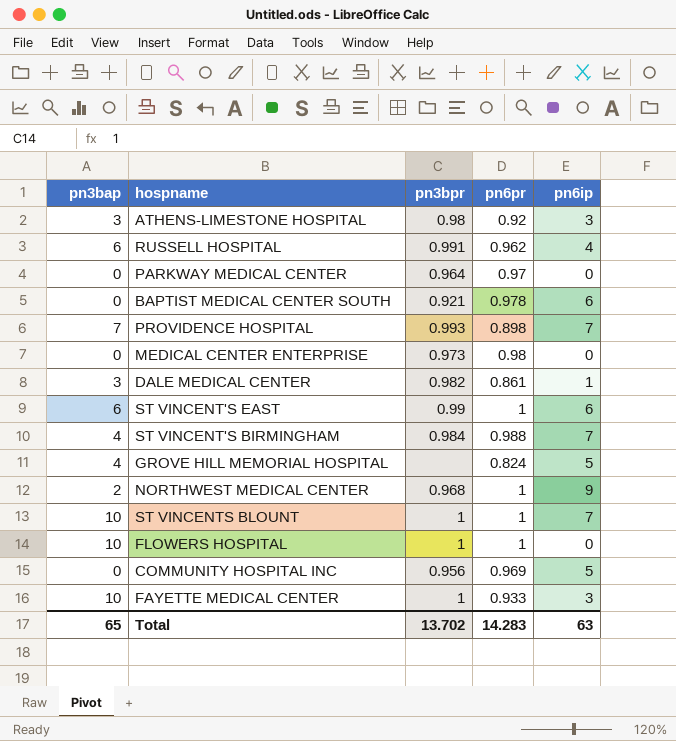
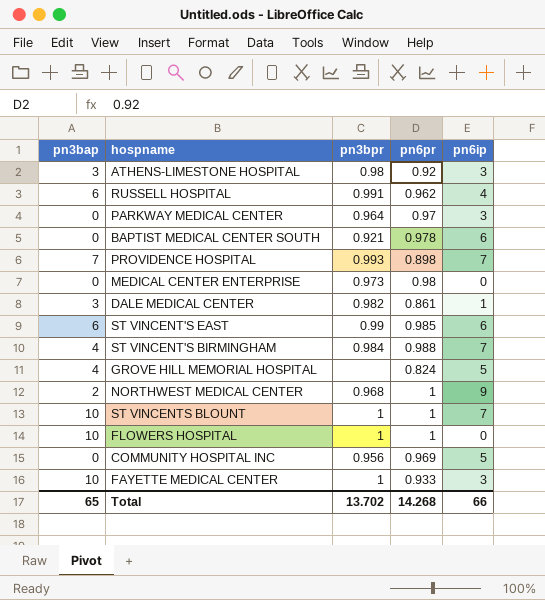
PARKWAY MEDICAL CENTER | pn6ip: 0 -> 3
ST VINCENT'S EAST | pn6pr: 1 -> 0.985
Total | pn6pr: 14.283 -> 14.268
Total | pn6ip: 63 -> 66

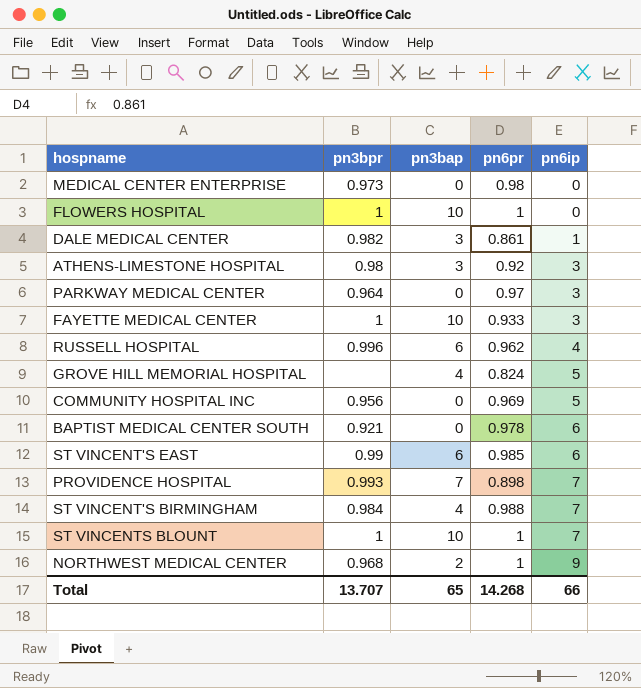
row order: none -> pn6ip ascending
column pn3bap | position: 1 -> 3
RUSSELL HOSPITAL | pn3bpr: 0.991 -> 0.996
Total | pn3bpr: 13.702 -> 13.707

